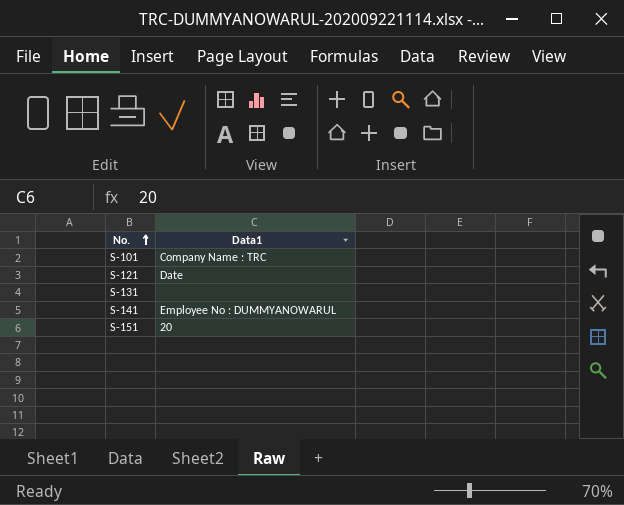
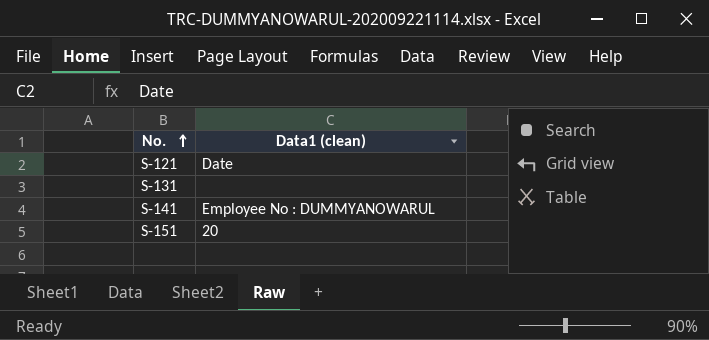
column name: Data1 -> Data1 (clean)
row S-101: Company Name : TRC -> none

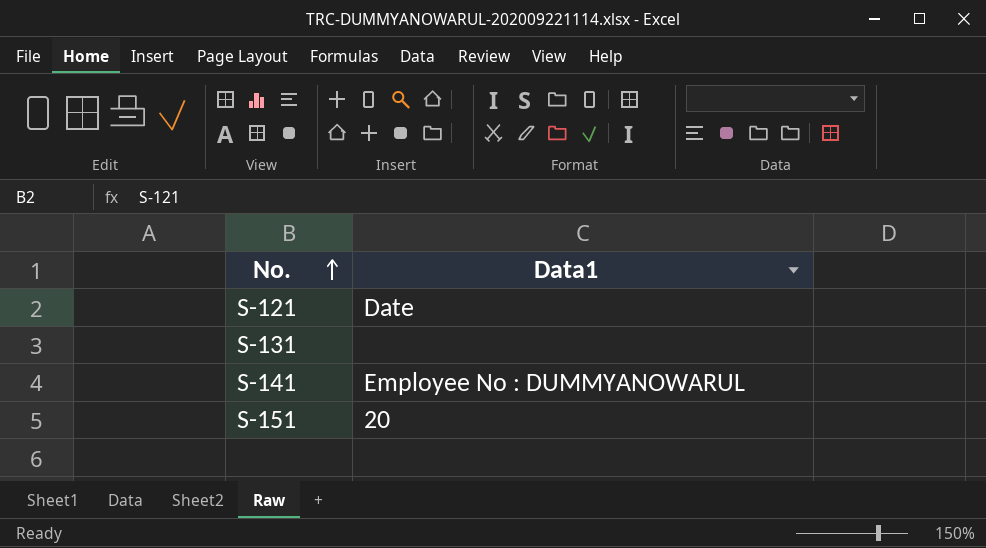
column name: Data1 (clean) -> Data1

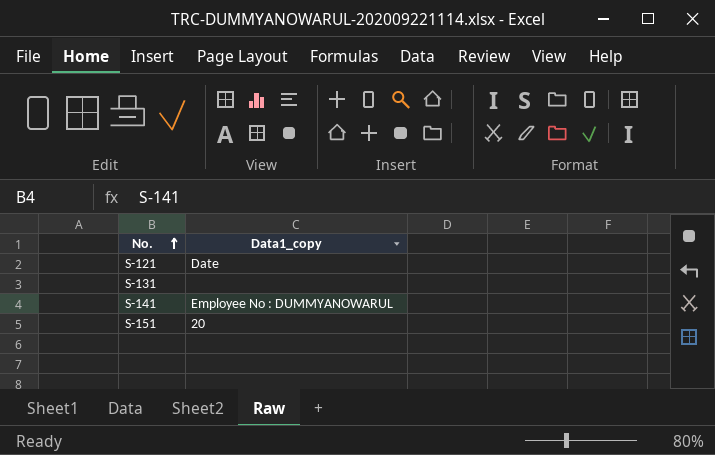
column name: Data1 -> Data1_copy

